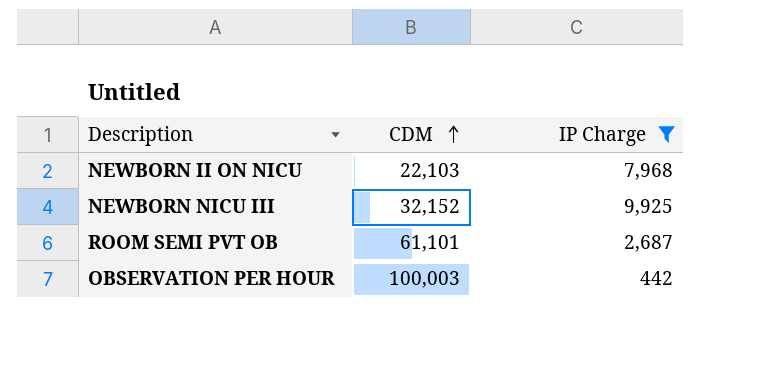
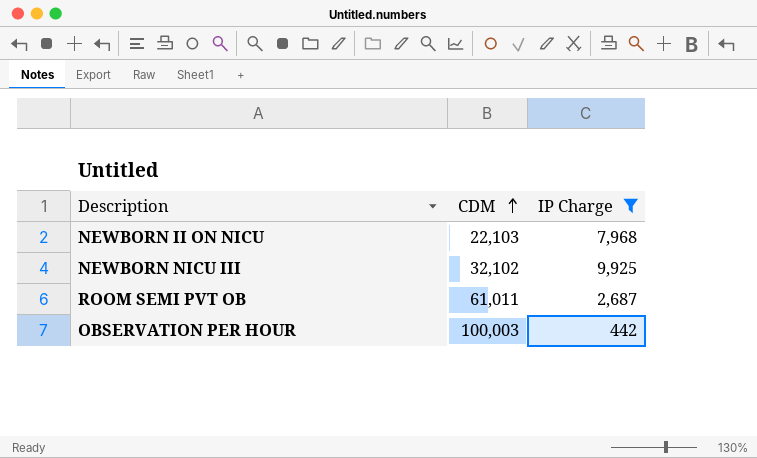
NEWBORN NICU III | CDM: 32,152 -> 32,102
ROOM SEMI PVT OB | CDM: 61,101 -> 61,011

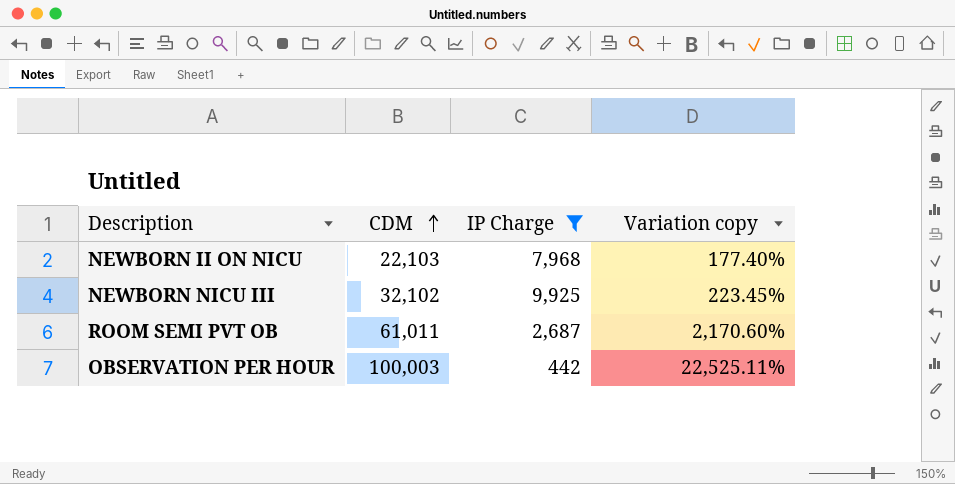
column Variation copy | formula: none -> ([CDM] - [IP Charge]) / [IP Charge]

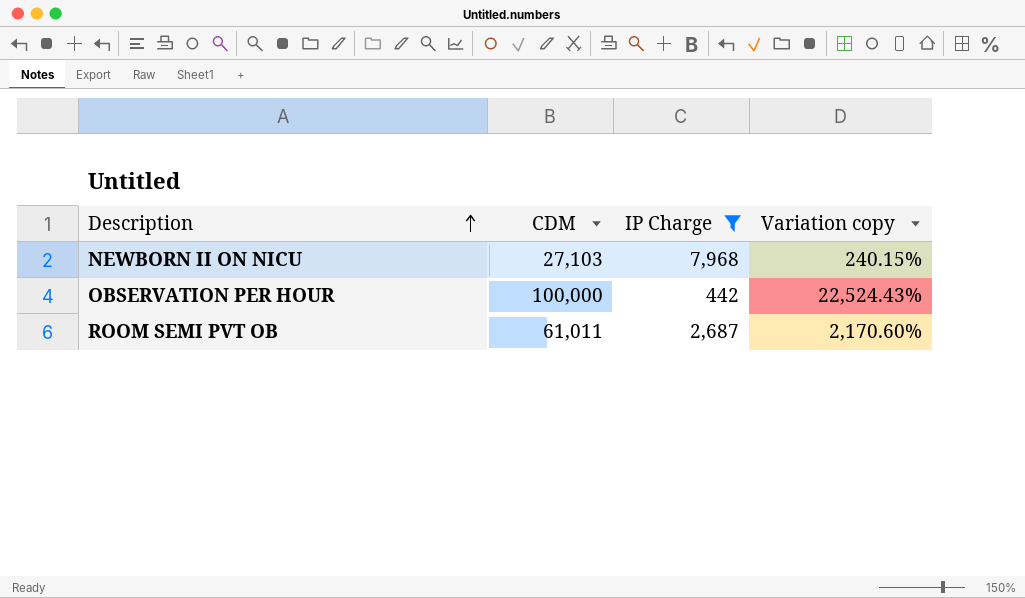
row order: CDM ascending -> Description ascending
row NEWBORN NICU III: 32,102 | 9,925 | 223.45% -> none
NEWBORN II ON NICU | CDM: 22,103 -> 27,103
NEWBORN II ON NICU | Variation copy: 177.40% -> 240.15%
OBSERVATION PER HOUR | CDM: 100,003 -> 100,000
OBSERVATION PER HOUR | Variation copy: 22,525.11% -> 22,524.43%

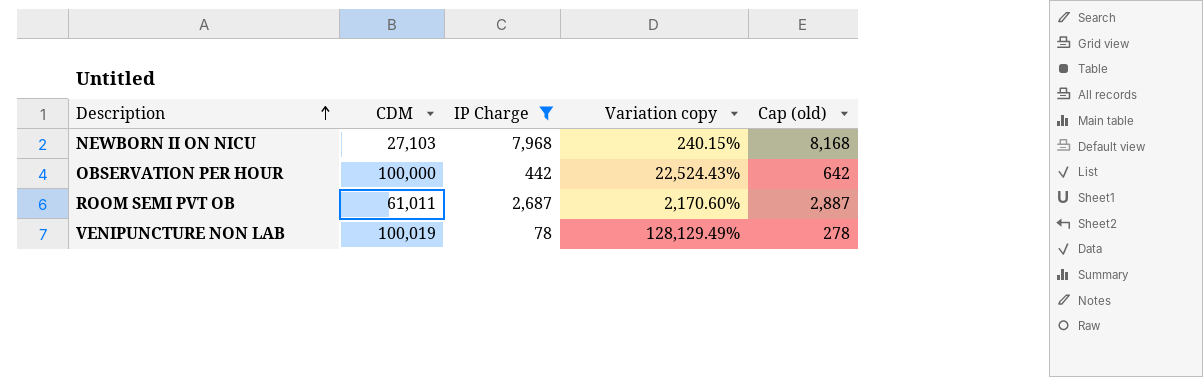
column Cap (old) | formula: none -> [IP Charge] + 200
row VENIPUNCTURE NON LAB: none -> 100,019 | 78 | 128,129.49% | 278

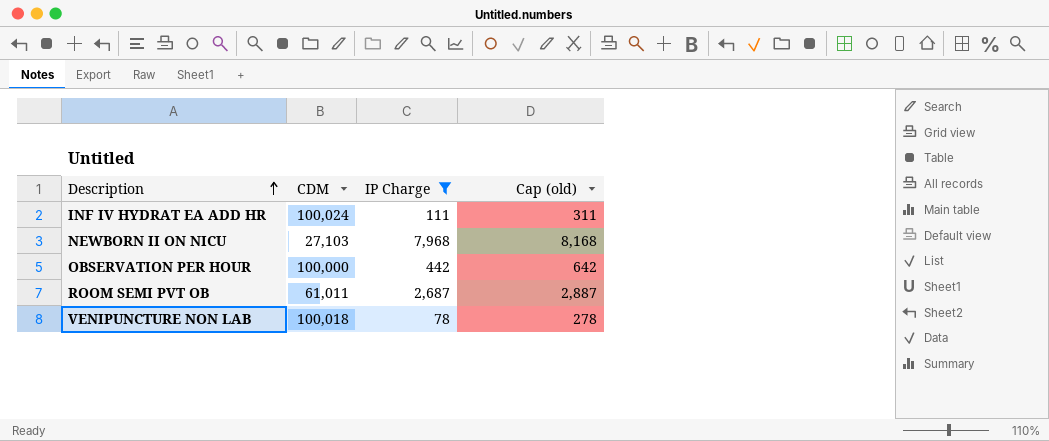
column Variation copy | formula: ([CDM] - [IP Charge]) / [IP Charge] -> none
row INF IV HYDRAT EA ADD HR: none -> 100,024 | 111 | 311
VENIPUNCTURE NON LAB | CDM: 100,019 -> 100,018

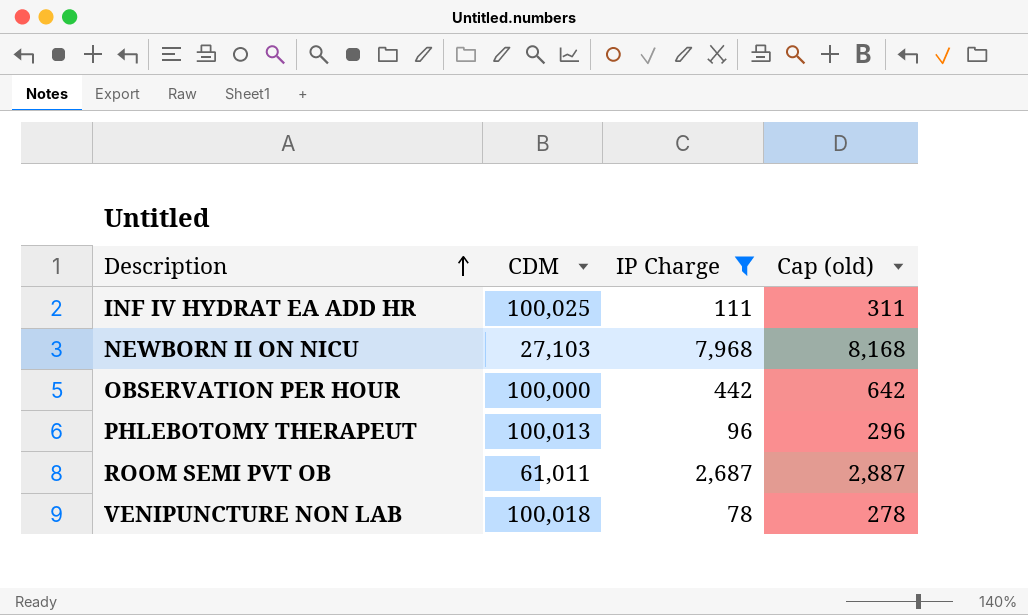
INF IV HYDRAT EA ADD HR | CDM: 100,024 -> 100,025
row PHLEBOTOMY THERAPEUT: none -> 100,013 | 96 | 296

